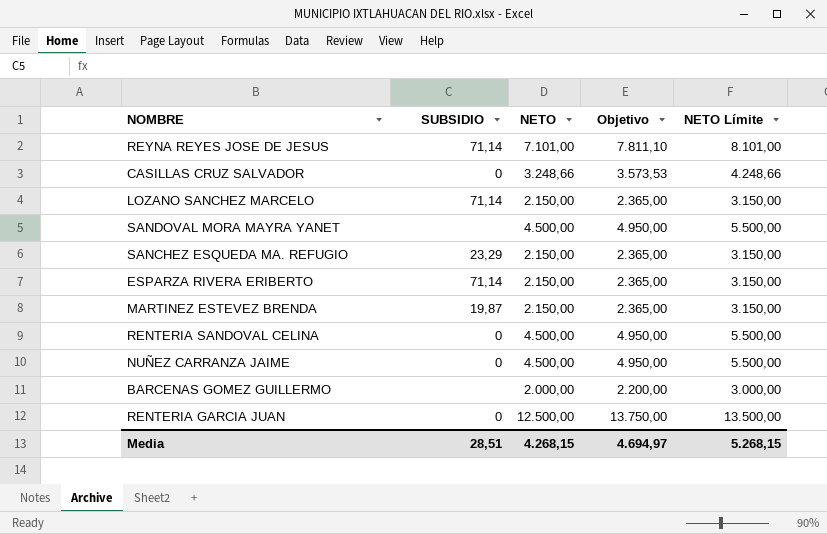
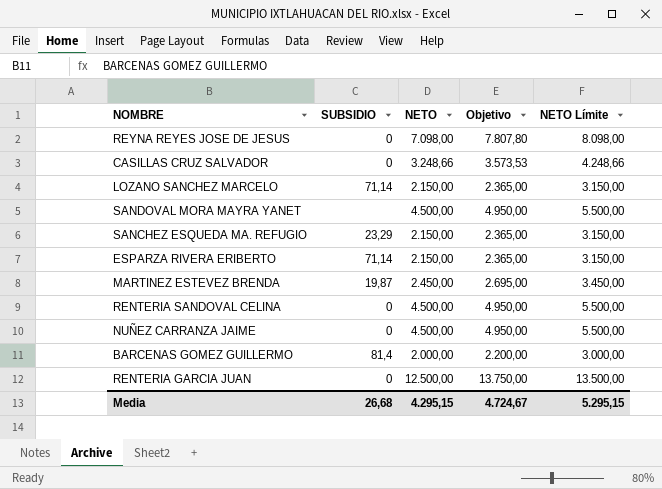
REYNA REYES JOSE DE JESUS | SUBSIDIO: 71,14 -> 0
REYNA REYES JOSE DE JESUS | NETO: 7.101,00 -> 7.098,00
REYNA REYES JOSE DE JESUS | Objetivo: 7.811,10 -> 7.807,80
REYNA REYES JOSE DE JESUS | NETO Límite: 8.101,00 -> 8.098,00
MARTINEZ ESTEVEZ BRENDA | NETO: 2.150,00 -> 2.450,00
MARTINEZ ESTEVEZ BRENDA | Objetivo: 2.365,00 -> 2.695,00
MARTINEZ ESTEVEZ BRENDA | NETO Límite: 3.150,00 -> 3.450,00
BARCENAS GOMEZ GUILLERMO | SUBSIDIO: none -> 81,4
Media | SUBSIDIO: 28,51 -> 26,68
Media | NETO: 4.268,15 -> 4.295,15
Media | Objetivo: 4.694,97 -> 4.724,67
Media | NETO Límite: 5.268,15 -> 5.295,15

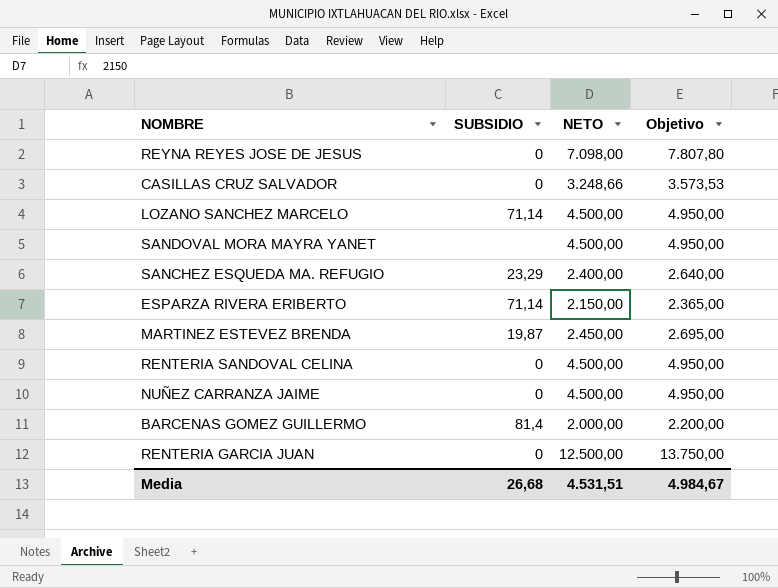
column NETO Límite | formula: [NETO] + 1000 -> none
LOZANO SANCHEZ MARCELO | NETO: 2.150,00 -> 4.500,00
LOZANO SANCHEZ MARCELO | Objetivo: 2.365,00 -> 4.950,00
SANCHEZ ESQUEDA MA. REFUGIO | NETO: 2.150,00 -> 2.400,00
SANCHEZ ESQUEDA MA. REFUGIO | Objetivo: 2.365,00 -> 2.640,00
Media | NETO: 4.295,15 -> 4.531,51
Media | Objetivo: 4.724,67 -> 4.984,67

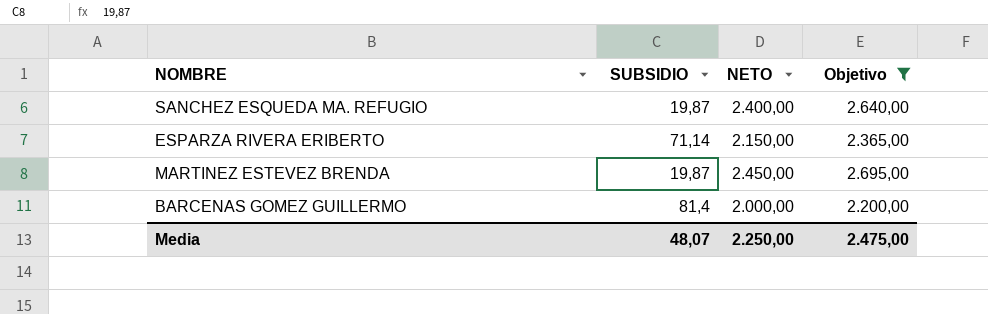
filter: none -> Objetivo <= 2.695,00
SANCHEZ ESQUEDA MA. REFUGIO | SUBSIDIO: 23,29 -> 19,87
Media | SUBSIDIO: 26,68 -> 48,07
Media | NETO: 4.531,51 -> 2.250,00
Media | Objetivo: 4.984,67 -> 2.475,00

